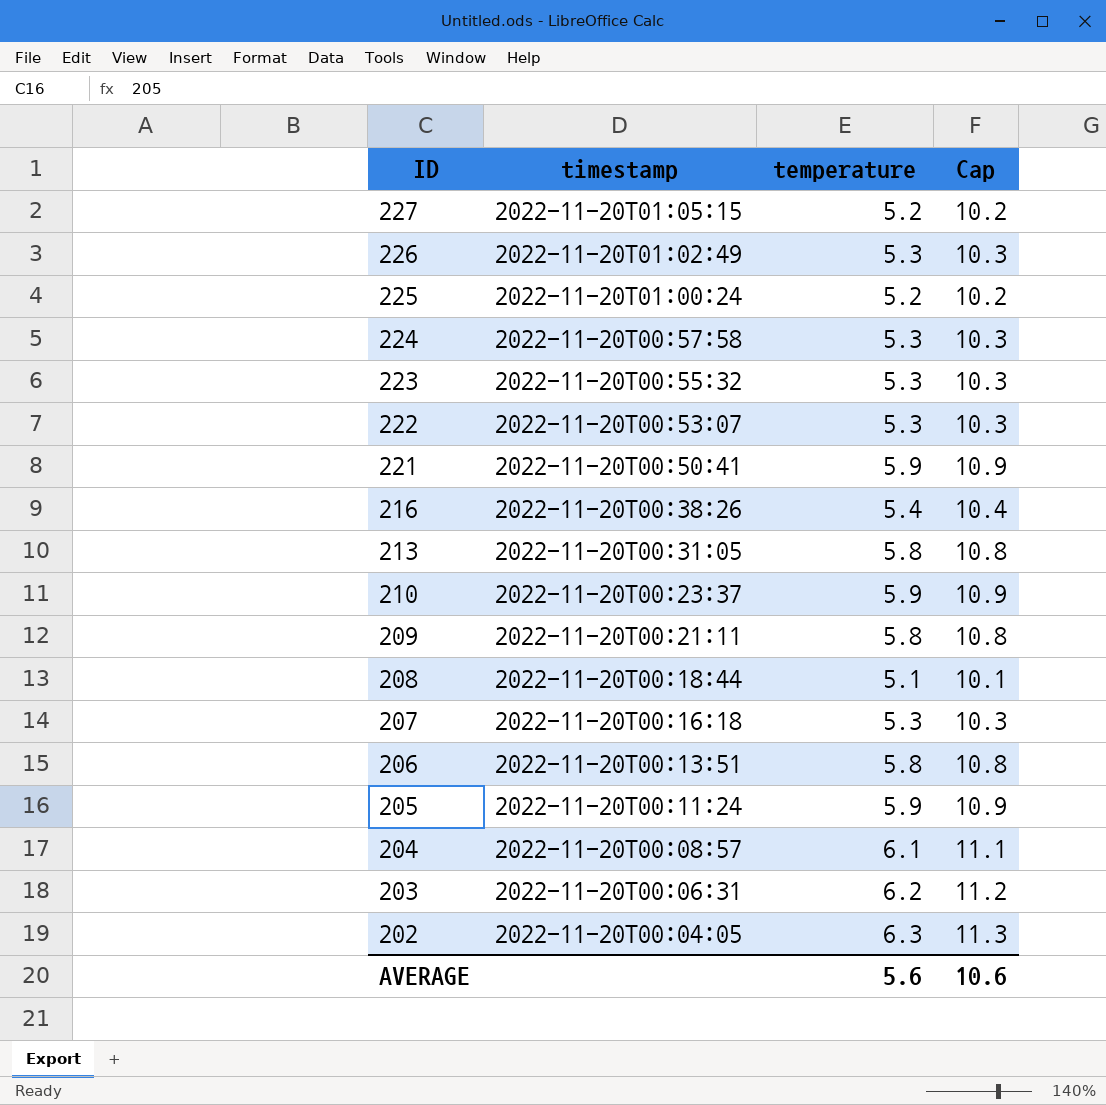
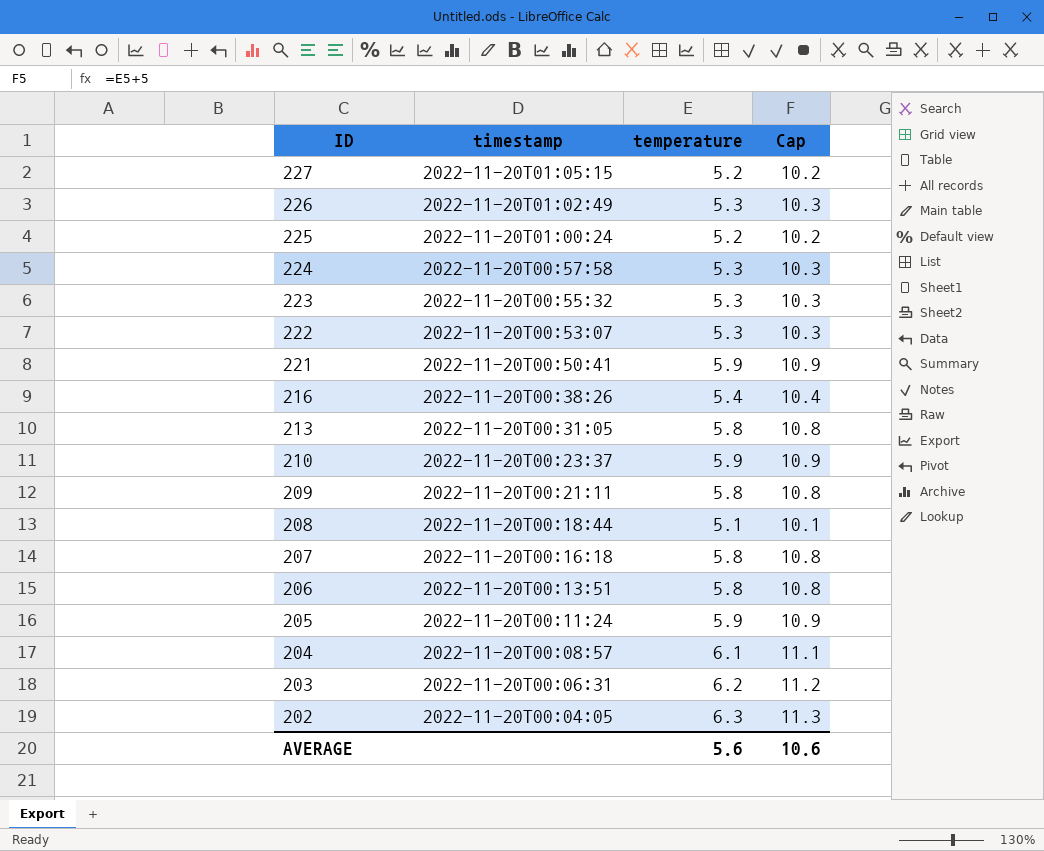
207 | temperature: 5.3 -> 5.8
207 | Cap: 10.3 -> 10.8

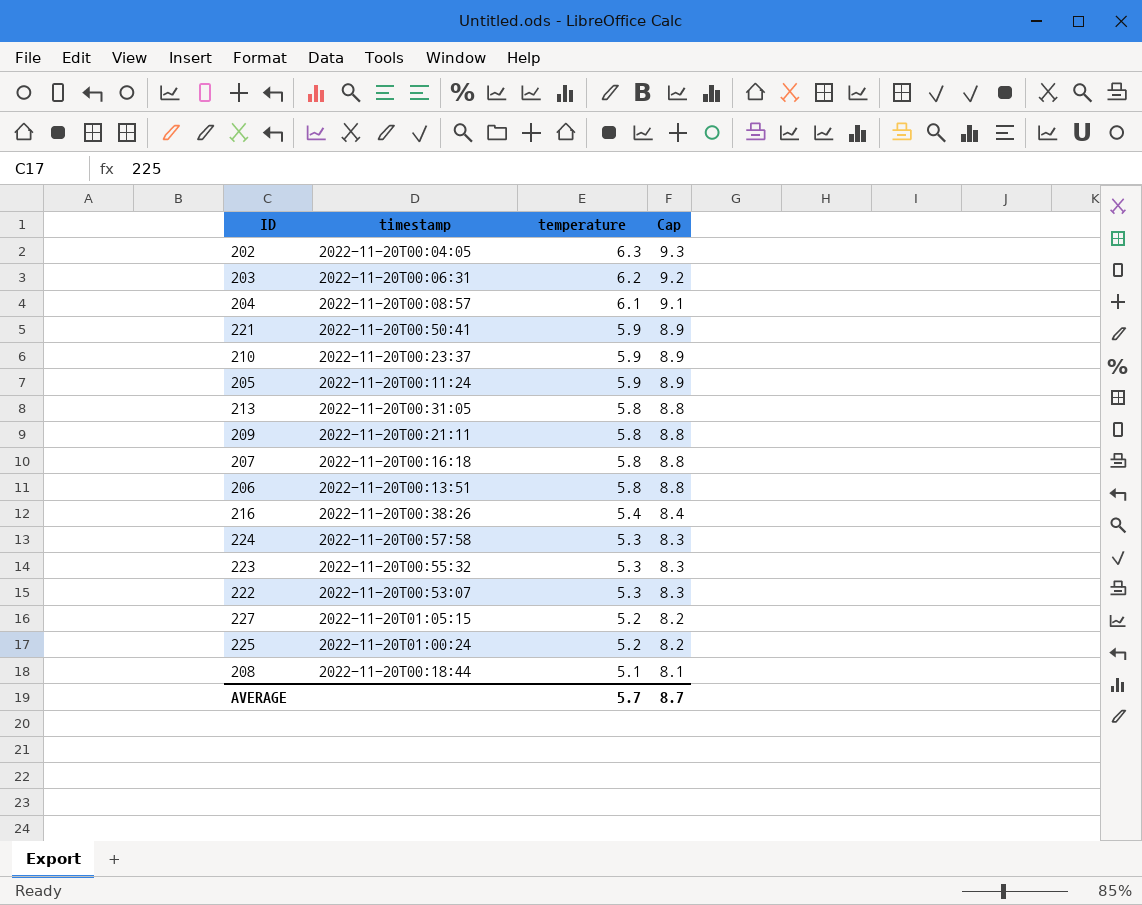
row order: ID descending -> temperature descending
column Cap | formula: [temperature] + 5 -> [temperature] + 3
row 226: 2022-11-20T01:02:49 | 5.3 | 10.3 -> none
AVERAGE | temperature: 5.6 -> 5.7
AVERAGE | Cap: 10.6 -> 8.7

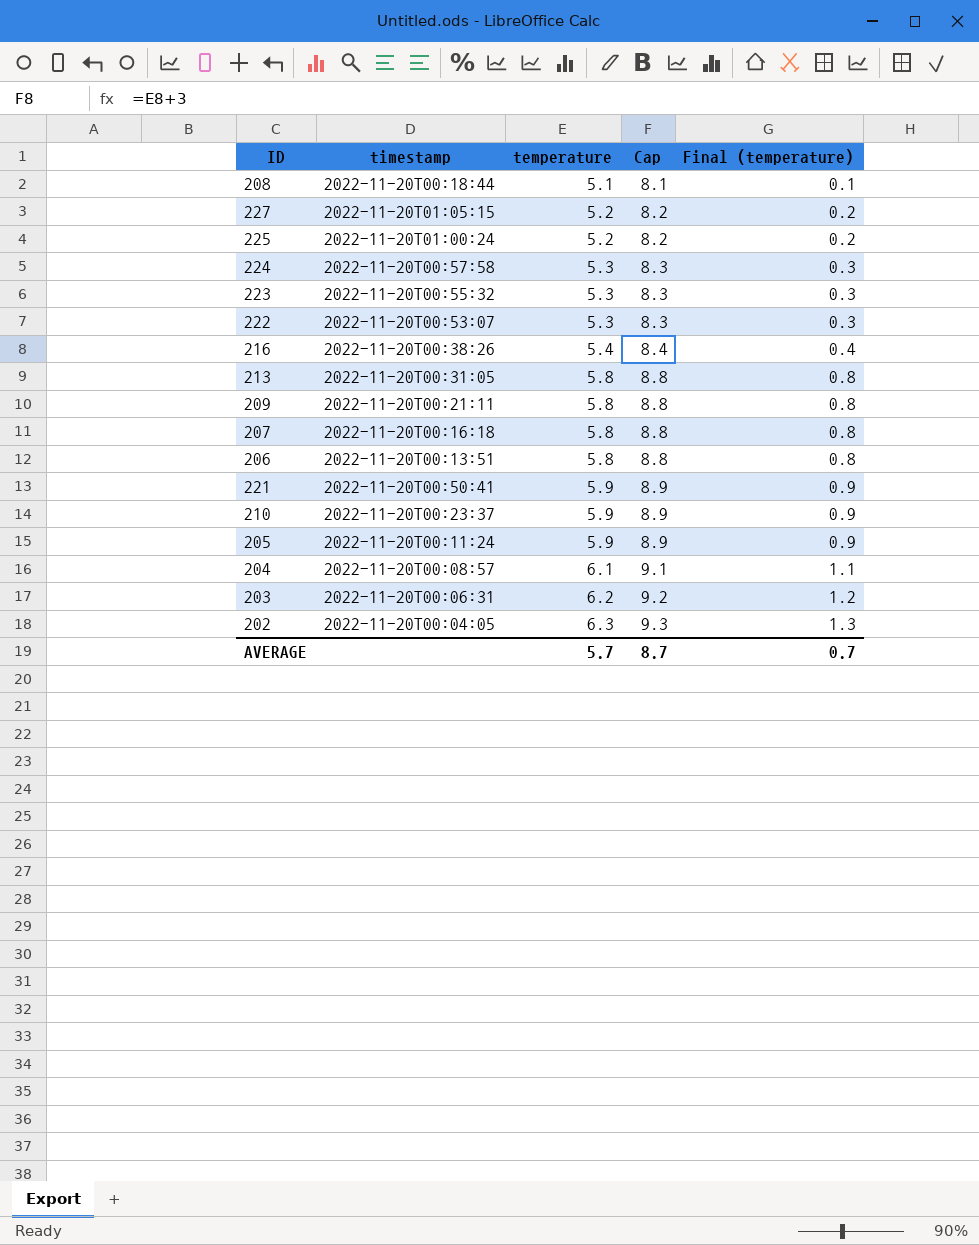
row order: temperature descending -> temperature ascending
column Final (temperature) | formula: none -> [temperature] - 5

